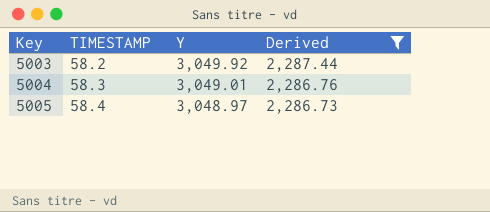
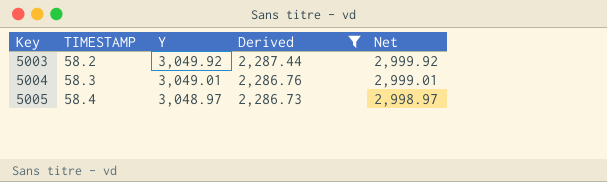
column Net | formula: none -> [Y] - 50

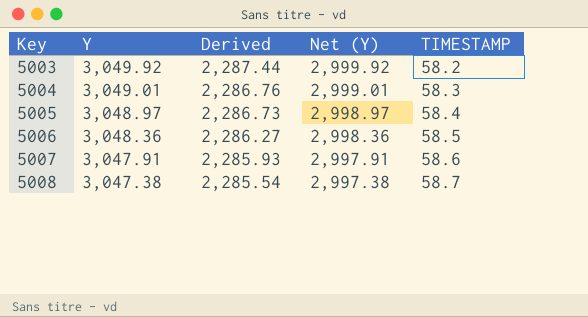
filter: Derived >= 2,286.73 -> none
column name: Net -> Net (Y)
column TIMESTAMP | position: 2 -> 5

